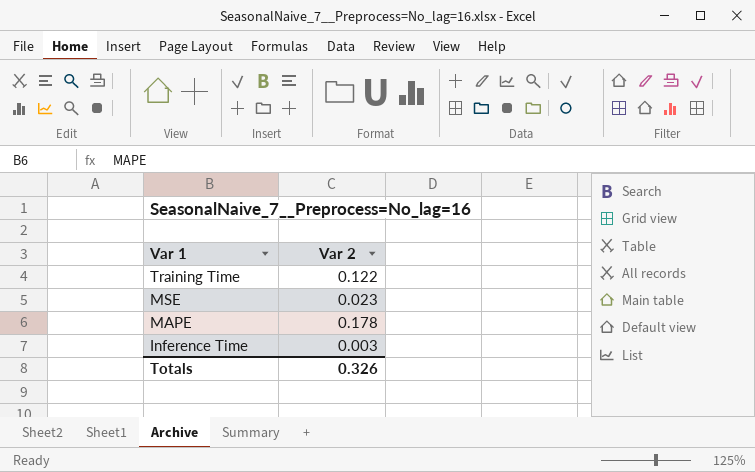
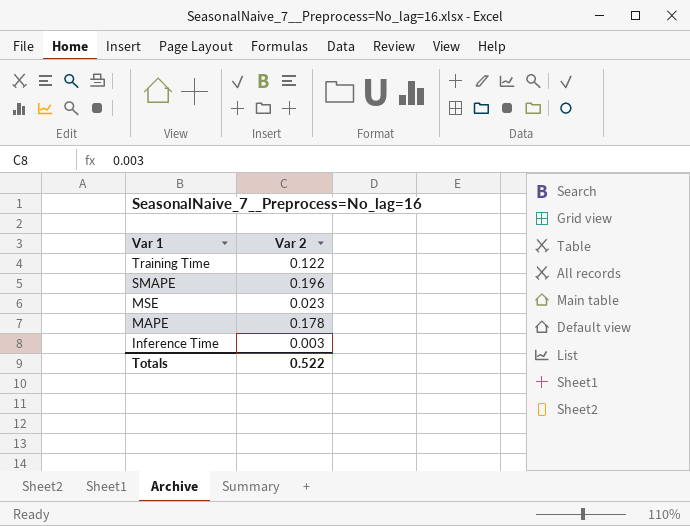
row SMAPE: none -> 0.196
Totals | Var 2: 0.326 -> 0.522

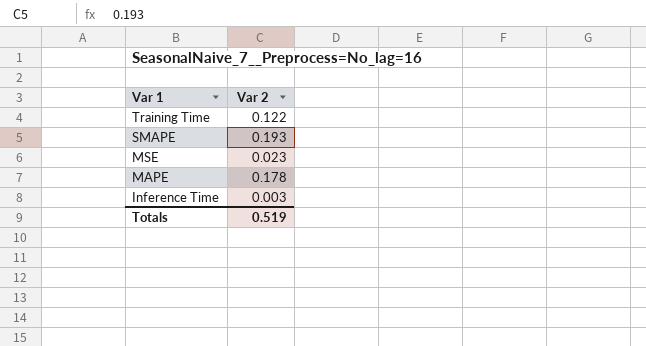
SMAPE | Var 2: 0.196 -> 0.193
Totals | Var 2: 0.522 -> 0.519

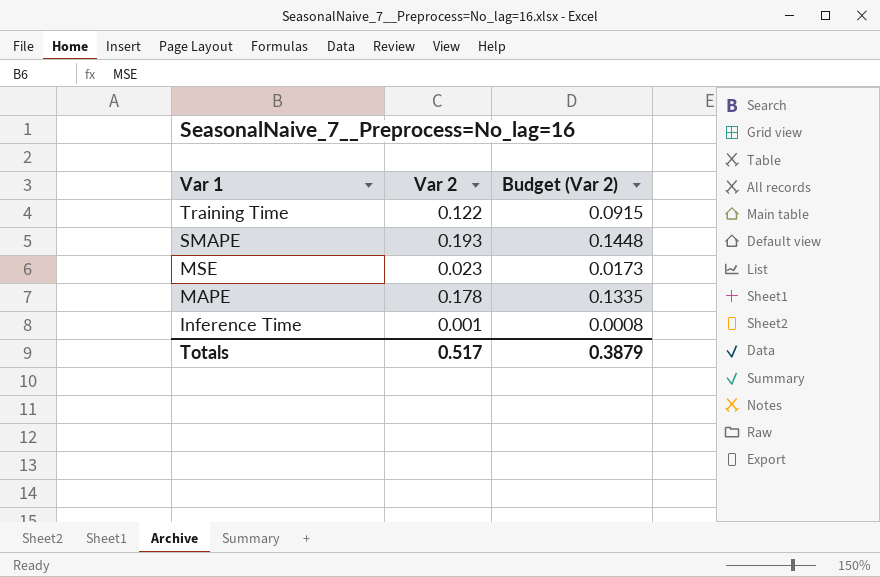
column Budget (Var 2) | formula: none -> [Var 2] * 0.75
Inference Time | Var 2: 0.003 -> 0.001
Totals | Var 2: 0.519 -> 0.517

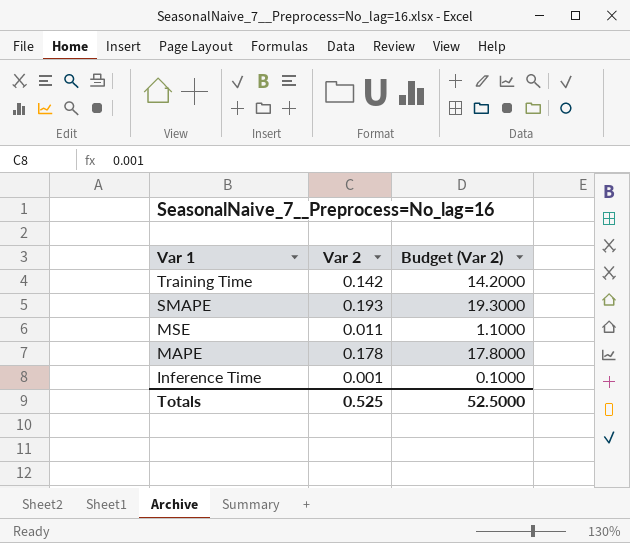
column Budget (Var 2) | formula: [Var 2] * 0.75 -> [Var 2] * 100
Training Time | Var 2: 0.122 -> 0.142
MSE | Var 2: 0.023 -> 0.011
Totals | Var 2: 0.517 -> 0.525
Totals | Budget (Var 2): 0.3879 -> 52.5000

